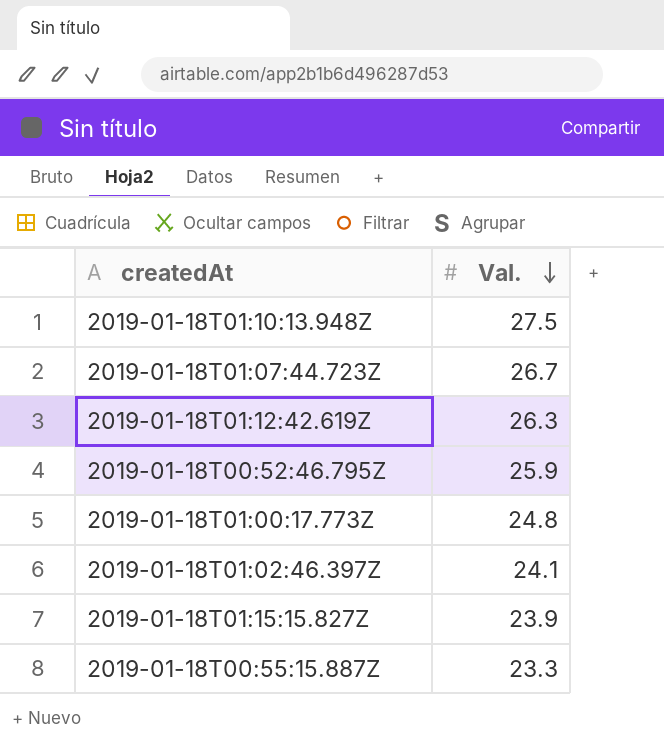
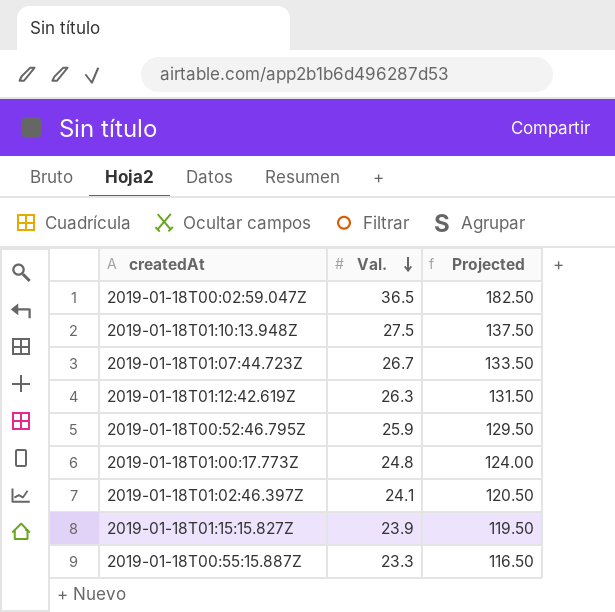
column Projected | formula: none -> [Val.] * 5
row 2019-01-18T00:02:59.047Z: none -> 36.5 | 182.50

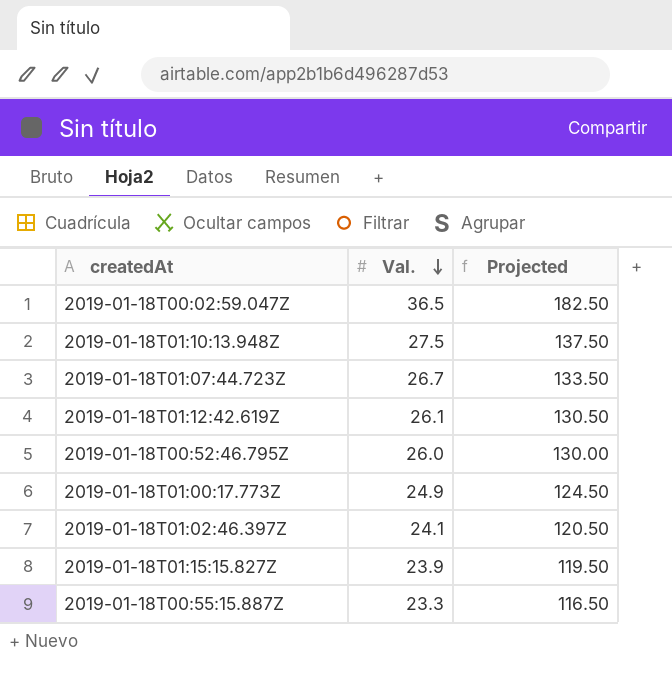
2019-01-18T01:12:42.619Z | Val.: 26.3 -> 26.1
2019-01-18T01:12:42.619Z | Projected: 131.50 -> 130.50
2019-01-18T00:52:46.795Z | Val.: 25.9 -> 26.0
2019-01-18T00:52:46.795Z | Projected: 129.50 -> 130.00
2019-01-18T01:00:17.773Z | Val.: 24.8 -> 24.9
2019-01-18T01:00:17.773Z | Projected: 124.00 -> 124.50

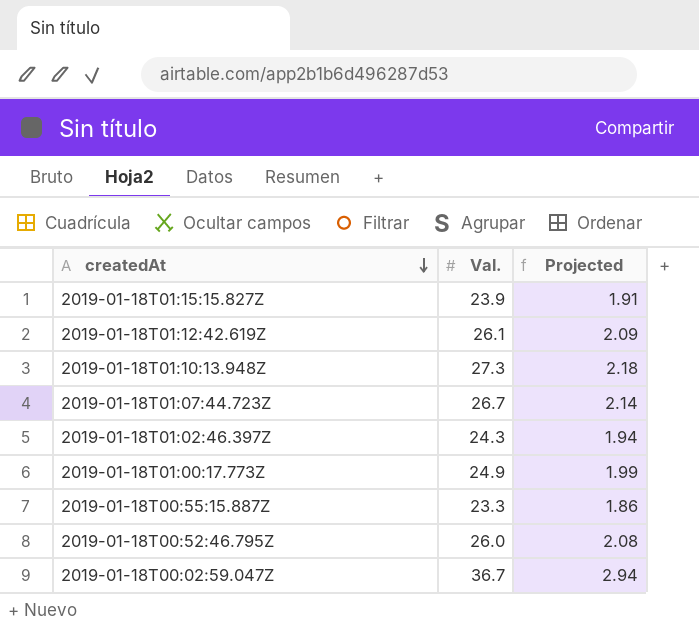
row order: Val. descending -> createdAt descending
column Projected | formula: [Val.] * 5 -> [Val.] * 0.08
2019-01-18T01:10:13.948Z | Val.: 27.5 -> 27.3
2019-01-18T01:02:46.397Z | Val.: 24.1 -> 24.3
2019-01-18T00:02:59.047Z | Val.: 36.5 -> 36.7

